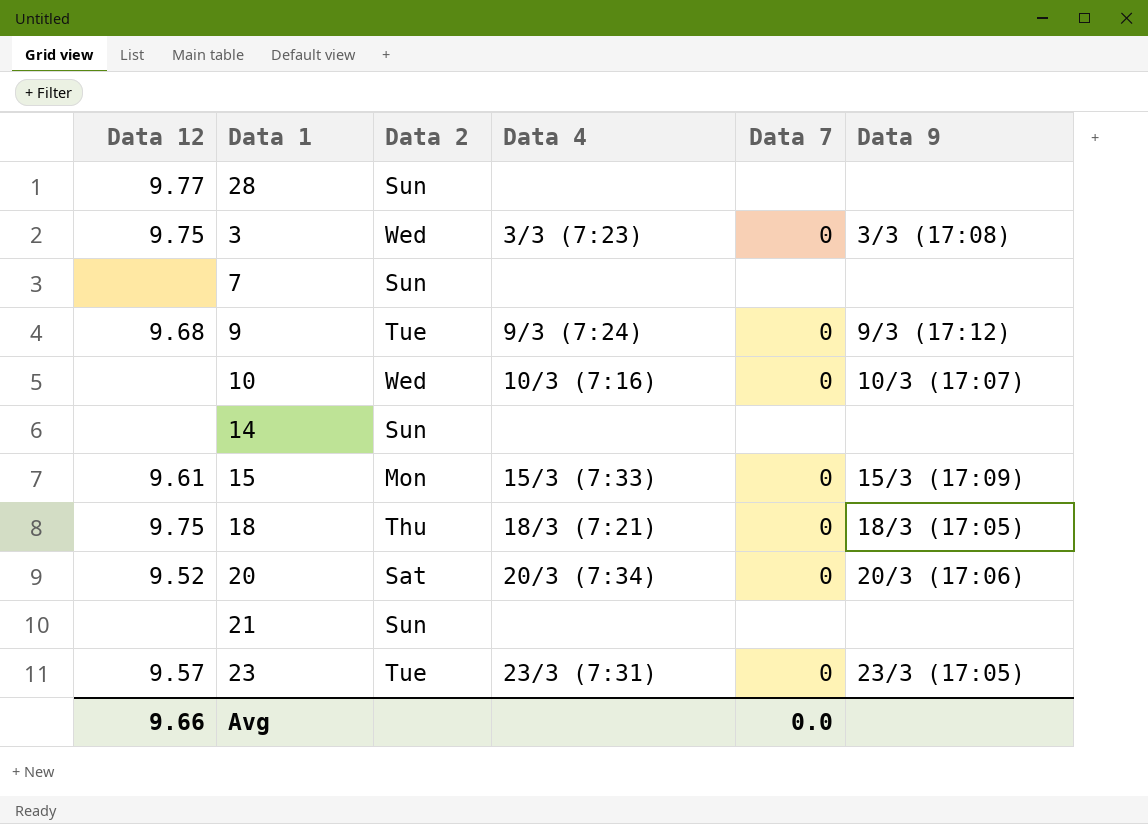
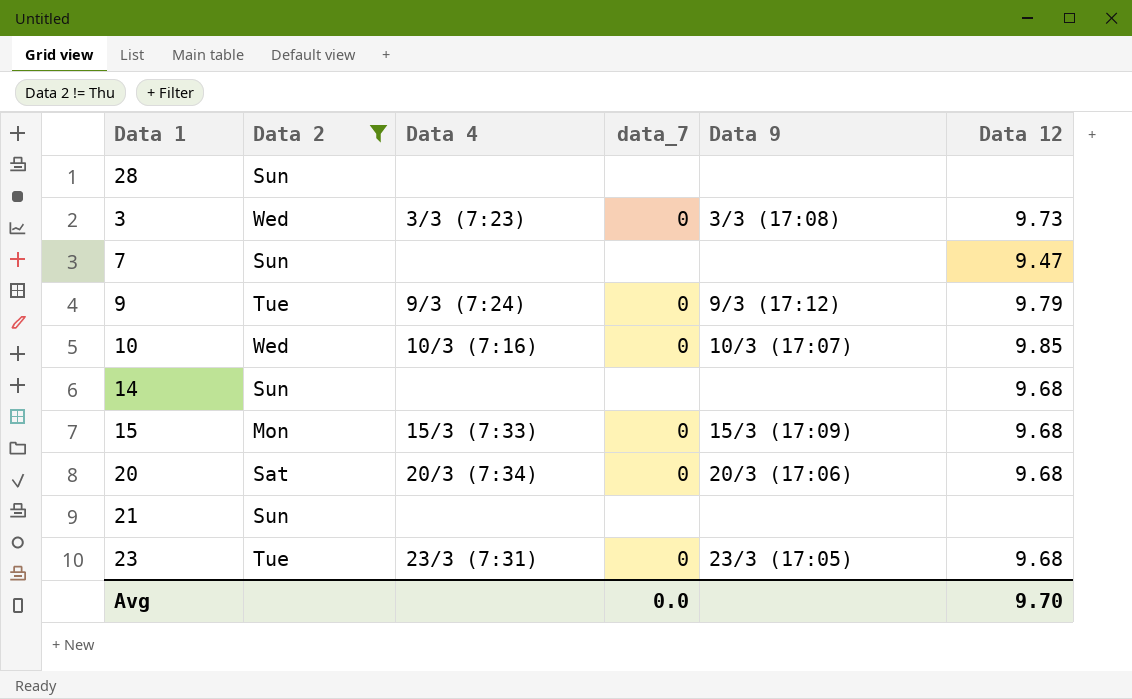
filter: none -> Data 2 != Thu
column name: Data 7 -> data_7
column Data 12 | position: 1 -> 6
28 | Data 12: 9.77 -> none
3 | Data 12: 9.75 -> 9.73
7 | Data 12: none -> 9.47
9 | Data 12: 9.68 -> 9.79
10 | Data 12: none -> 9.85
14 | Data 12: none -> 9.68
15 | Data 12: 9.61 -> 9.68
20 | Data 12: 9.52 -> 9.68
23 | Data 12: 9.57 -> 9.68
Avg | Data 12: 9.66 -> 9.70

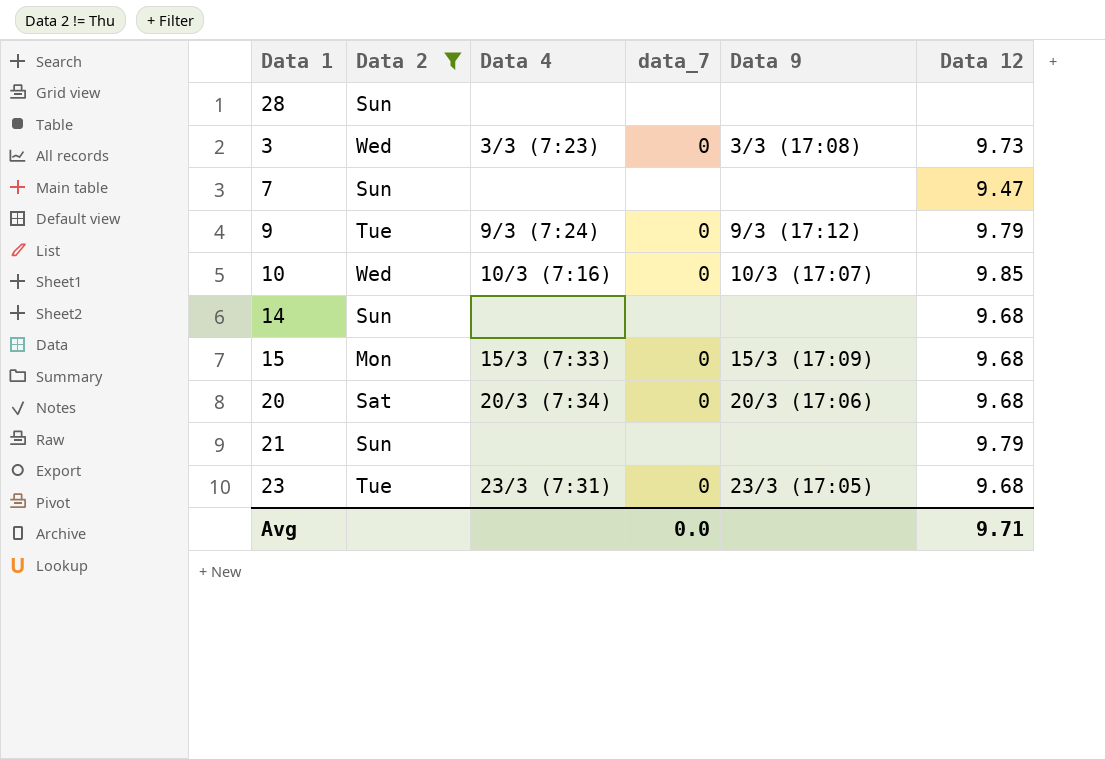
21 | Data 12: none -> 9.79
Avg | Data 12: 9.70 -> 9.71

